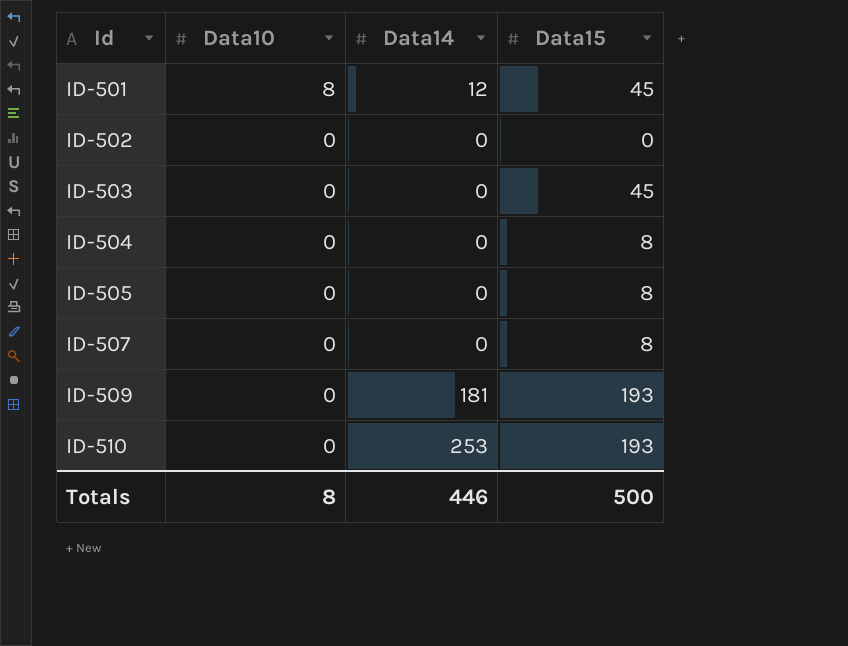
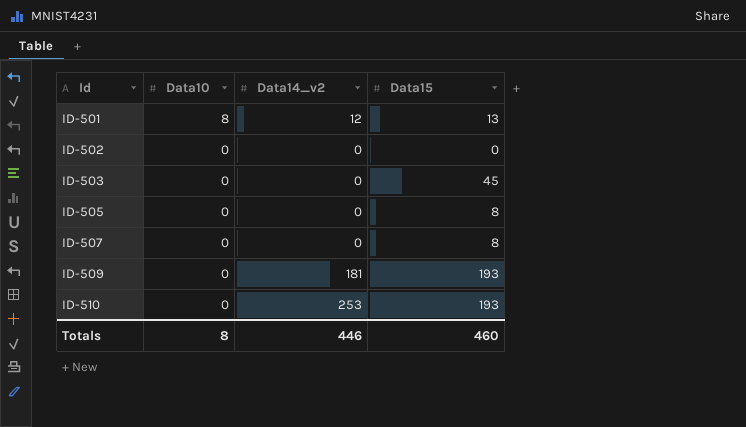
column name: Data14 -> Data14_v2
row ID-504: 0 | 0 | 8 -> none
ID-501 | Data15: 45 -> 13
Totals | Data15: 500 -> 460

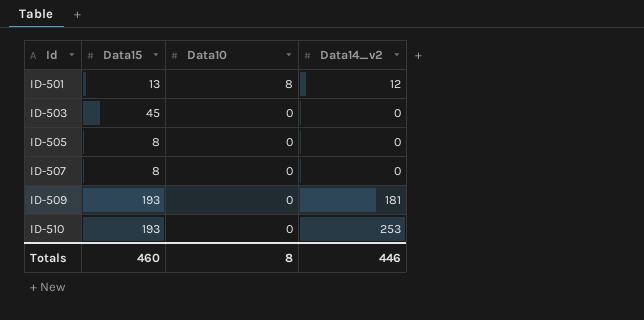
column Data15 | position: 4 -> 2
row ID-502: 0 | 0 | 0 -> none

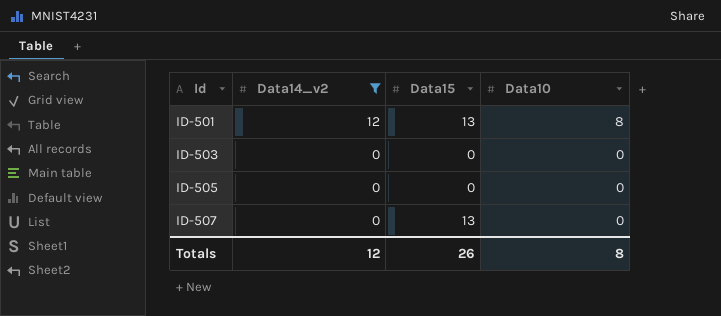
filter: none -> Data14_v2 <= 12
column Data14_v2 | position: 4 -> 2
ID-503 | Data15: 45 -> 0
ID-505 | Data15: 8 -> 0
ID-507 | Data15: 8 -> 13
Totals | Data14_v2: 446 -> 12
Totals | Data15: 460 -> 26

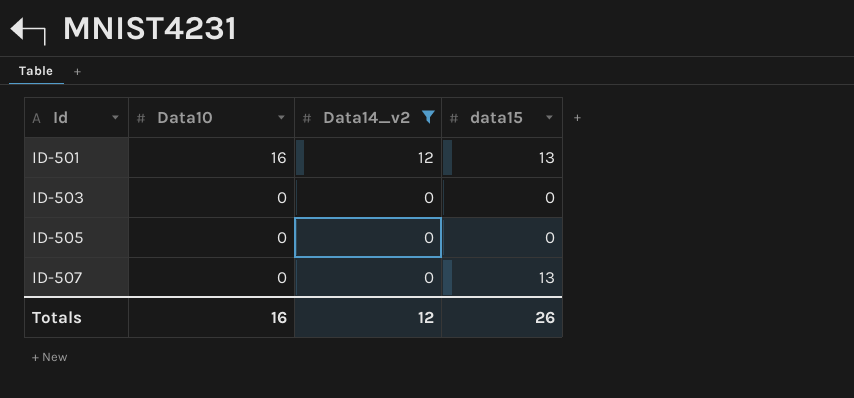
column Data10 | position: 4 -> 2
column name: Data15 -> data15
ID-501 | Data10: 8 -> 16
Totals | Data10: 8 -> 16

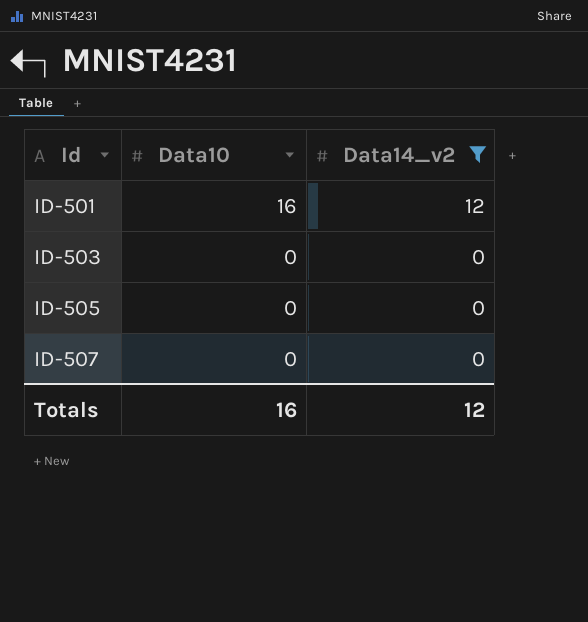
column data15 | position: 4 -> none

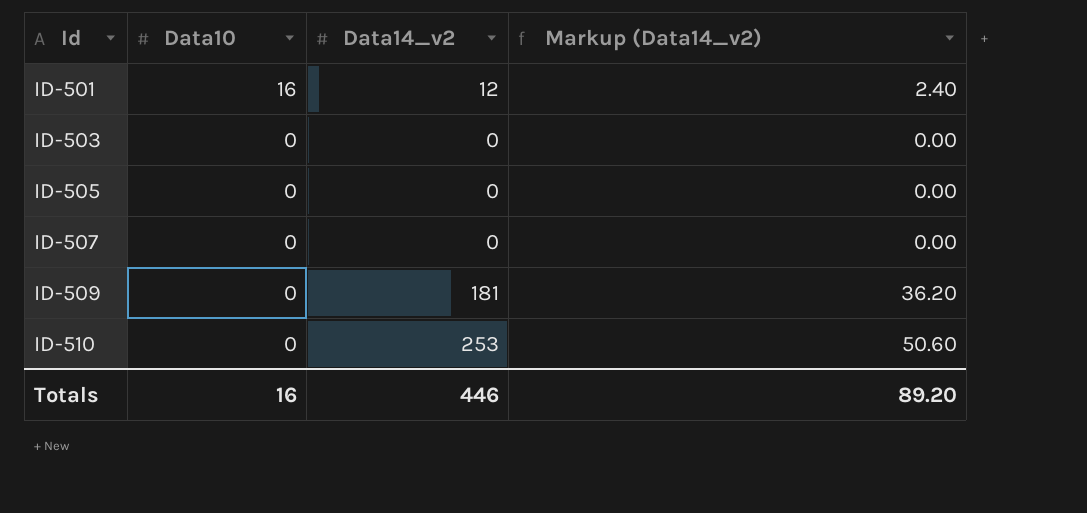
filter: Data14_v2 <= 12 -> none
column Markup (Data14_v2) | formula: none -> [Data14_v2] * 0.2
Totals | Data14_v2: 12 -> 446

